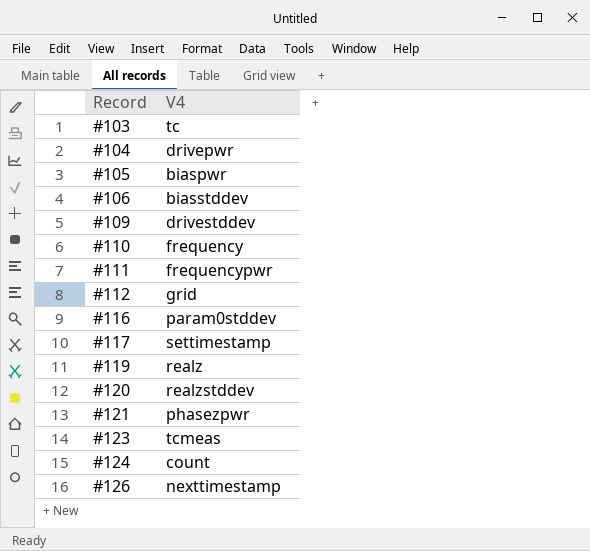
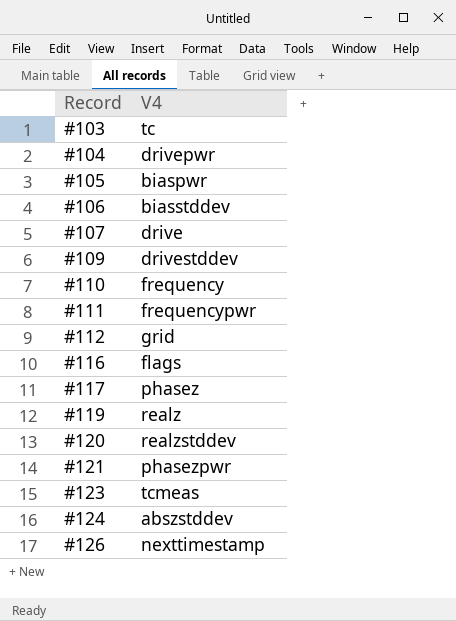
row #107: none -> drive
#116 | V4: param0stddev -> flags
#117 | V4: settimestamp -> phasez
#124 | V4: count -> abszstddev

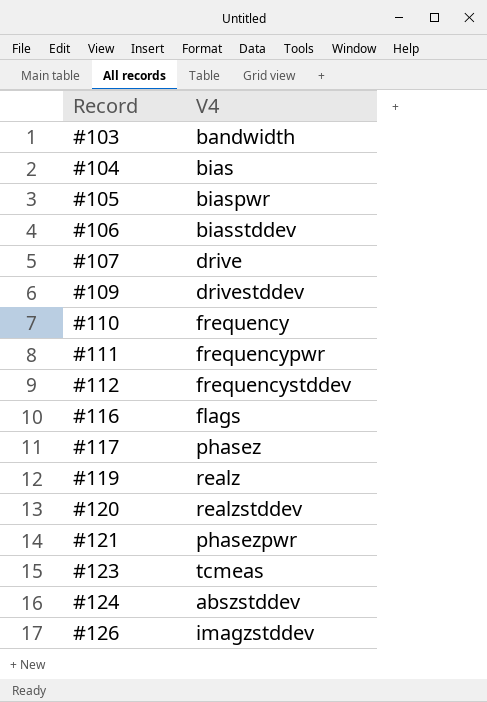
#103 | V4: tc -> bandwidth
#104 | V4: drivepwr -> bias
#112 | V4: grid -> frequencystddev
#126 | V4: nexttimestamp -> imagzstddev

